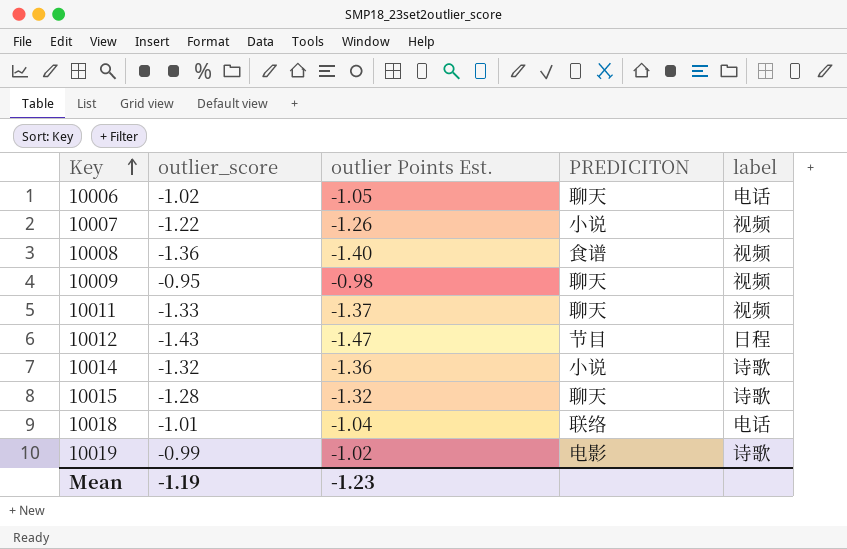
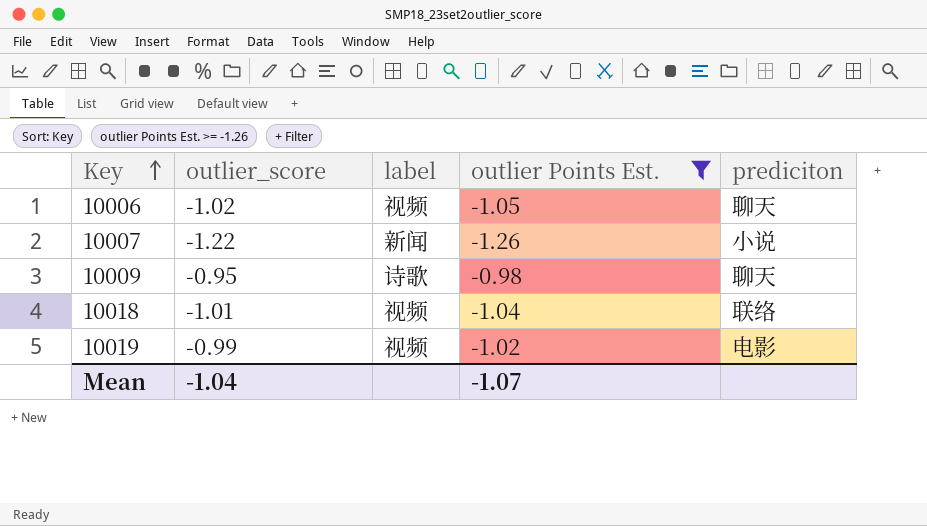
filter: none -> outlier Points Est. >= -1.26
column label | position: 5 -> 3
column name: PREDICITON -> prediciton
10006 | label: 电话 -> 视频
10007 | label: 视频 -> 新闻
10009 | label: 视频 -> 诗歌
10018 | label: 电话 -> 视频
10019 | label: 诗歌 -> 视频
Mean | outlier_score: -1.19 -> -1.04
Mean | outlier Points Est.: -1.23 -> -1.07

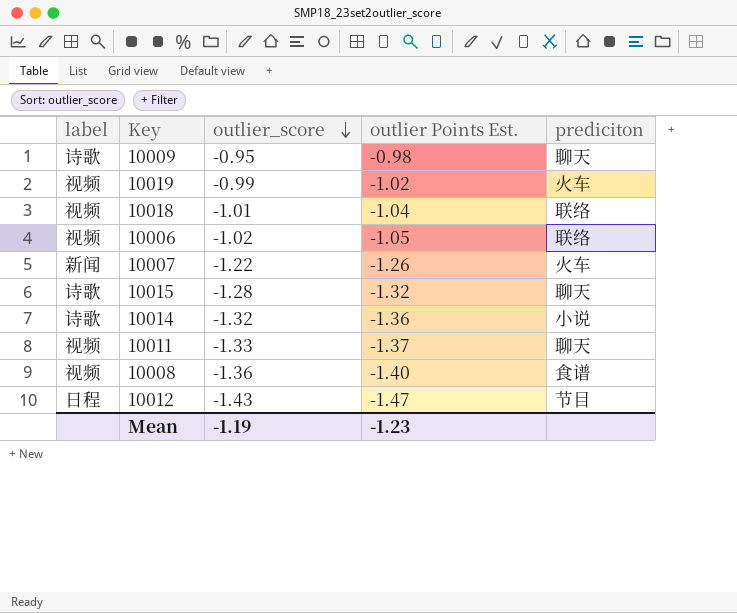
filter: outlier Points Est. >= -1.26 -> none
row order: Key ascending -> outlier_score descending
column label | position: 3 -> 1
10019 | prediciton: 电影 -> 火车
10006 | prediciton: 聊天 -> 联络
10007 | prediciton: 小说 -> 火车
Mean | outlier_score: -1.04 -> -1.19
Mean | outlier Points Est.: -1.07 -> -1.23

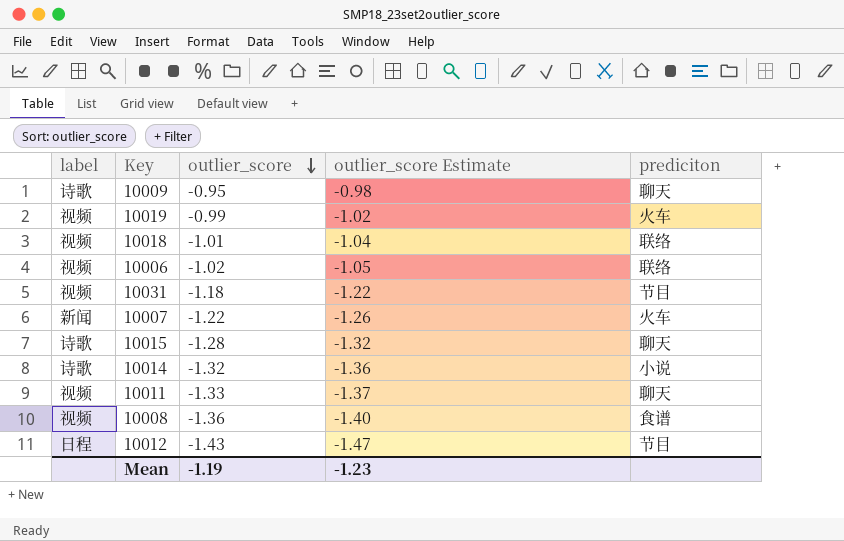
column name: outlier Points Est. -> outlier_score Estimate
row 10031: none -> 视频 | -1.18 | -1.22 | 节目

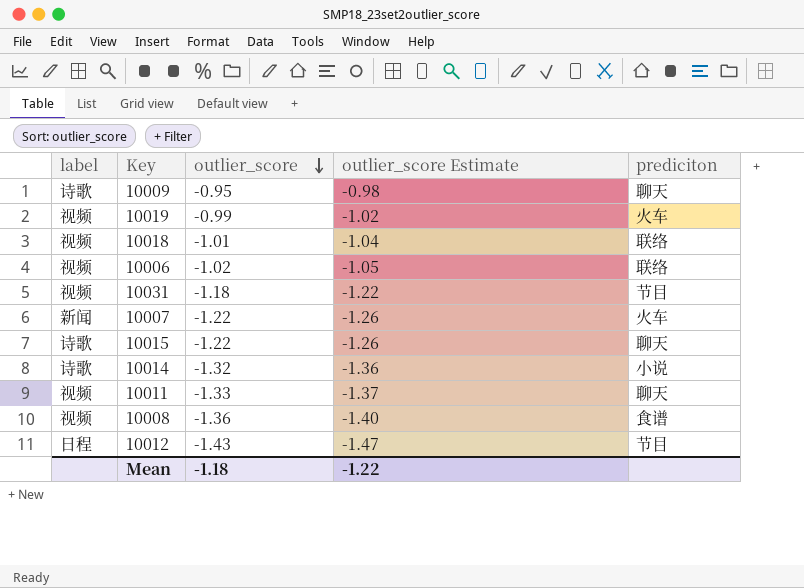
10015 | outlier_score: -1.28 -> -1.22
10015 | outlier_score Estimate: -1.32 -> -1.26
Mean | outlier_score: -1.19 -> -1.18
Mean | outlier_score Estimate: -1.23 -> -1.22

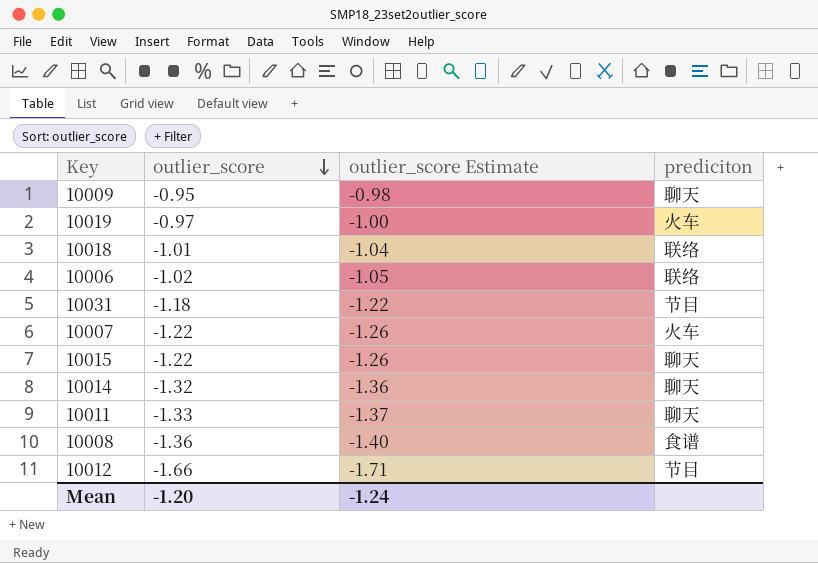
column label | position: 1 -> none
10019 | outlier_score: -0.99 -> -0.97
10019 | outlier_score Estimate: -1.02 -> -1.00
10014 | prediciton: 小说 -> 聊天
10012 | outlier_score: -1.43 -> -1.66
10012 | outlier_score Estimate: -1.47 -> -1.71
Mean | outlier_score: -1.18 -> -1.20
Mean | outlier_score Estimate: -1.22 -> -1.24

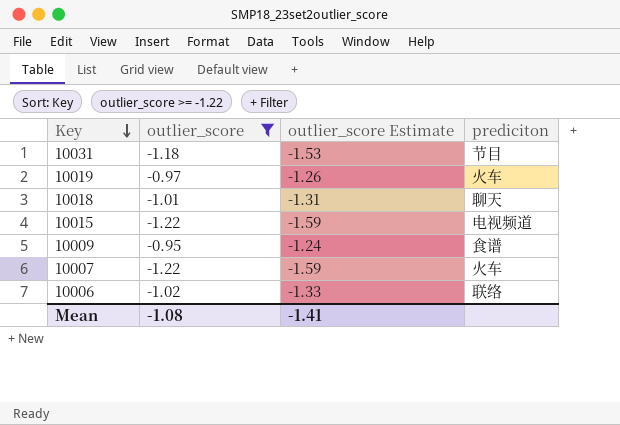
filter: none -> outlier_score >= -1.22
row order: outlier_score descending -> Key descending
column outlier_score Estimate | formula: [outlier_score] * 1.03 -> [outlier_score] * 1.3
10018 | prediciton: 联络 -> 聊天
10015 | prediciton: 聊天 -> 电视频道
10009 | prediciton: 聊天 -> 食谱
Mean | outlier_score: -1.20 -> -1.08
Mean | outlier_score Estimate: -1.24 -> -1.41

